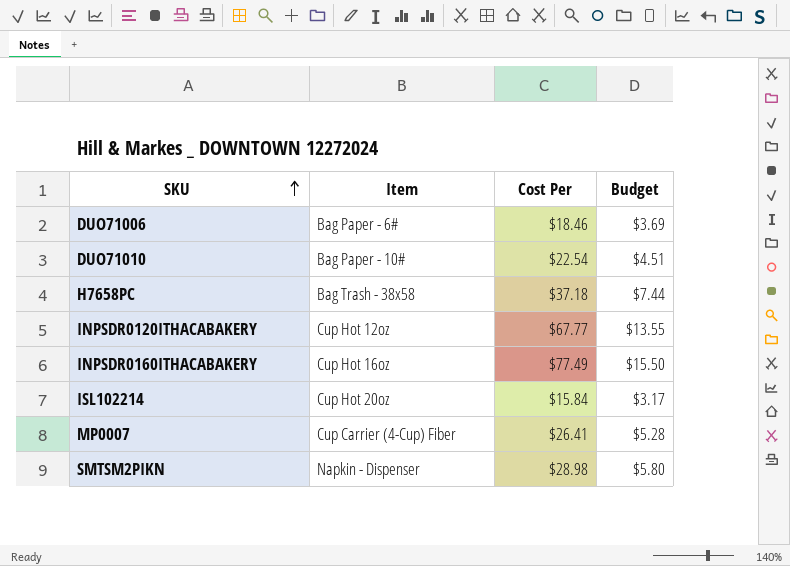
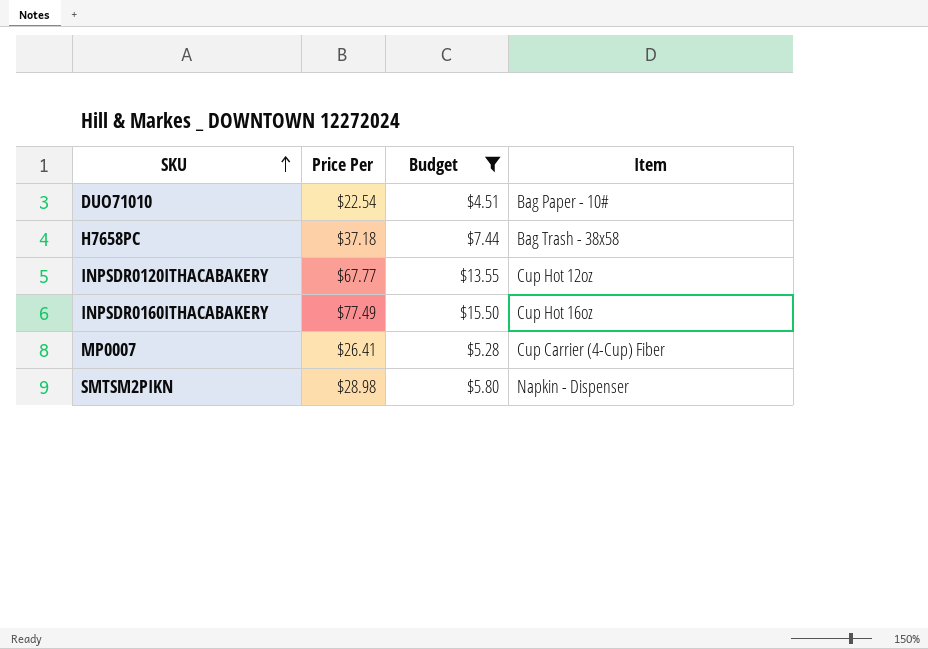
filter: none -> Budget >= $4.51
column name: Cost Per -> Price Per
column Item | position: 2 -> 4

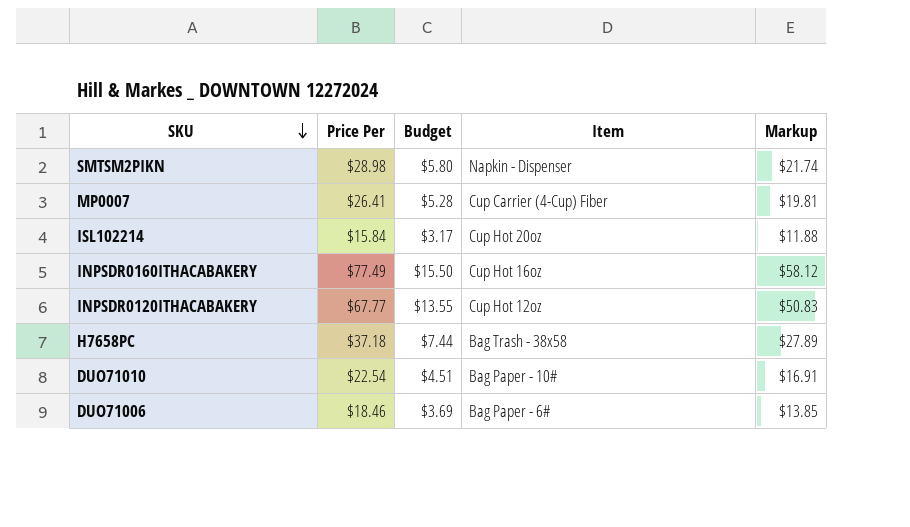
filter: Budget >= $4.51 -> none
row order: SKU ascending -> SKU descending
column Markup | formula: none -> [Price Per] * 0.75

